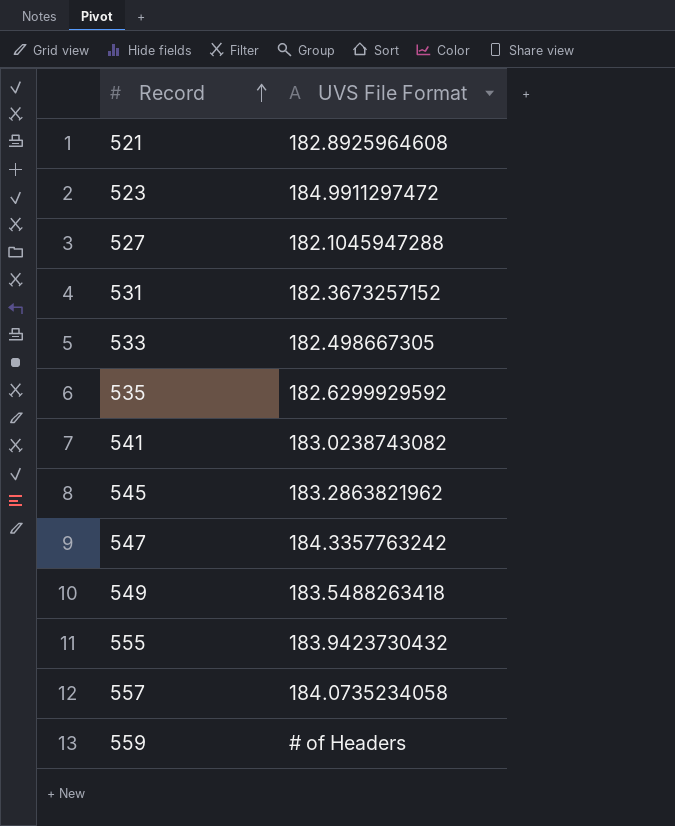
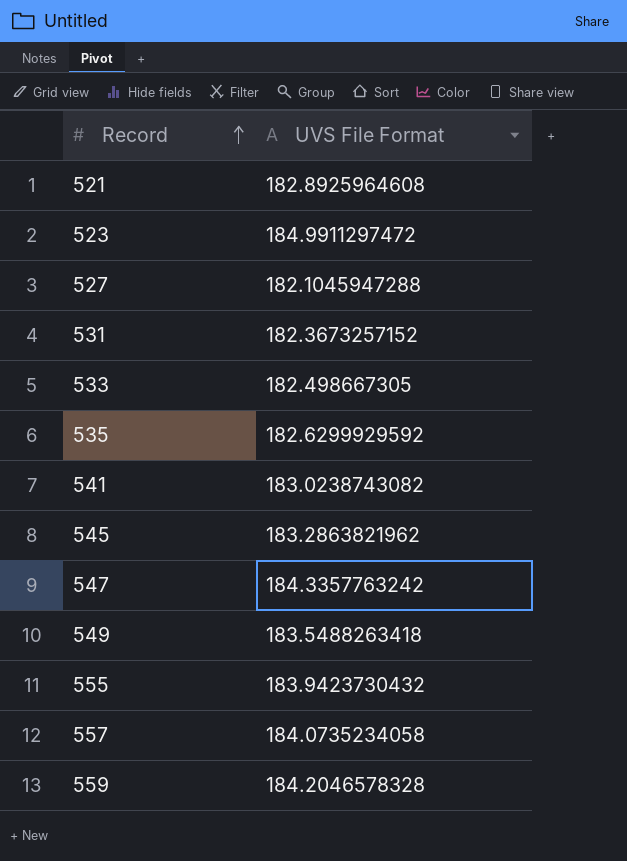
559 | UVS File Format: # of Headers -> 184.2046578328

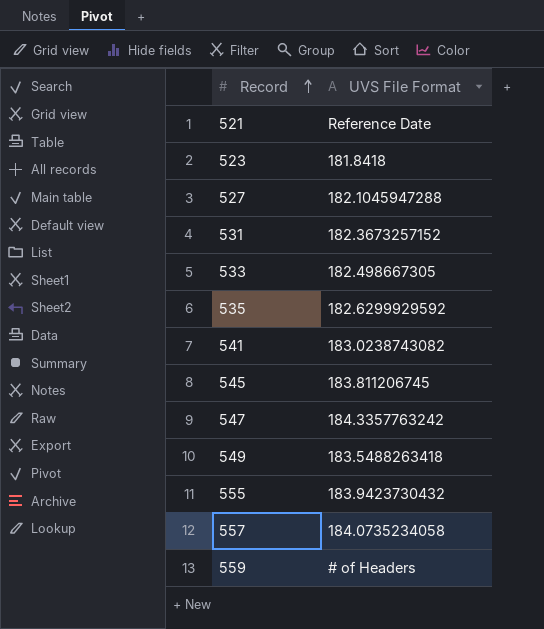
521 | UVS File Format: 182.8925964608 -> Reference Date
523 | UVS File Format: 184.9911297472 -> 181.8418
545 | UVS File Format: 183.2863821962 -> 183.811206745
559 | UVS File Format: 184.2046578328 -> # of Headers

